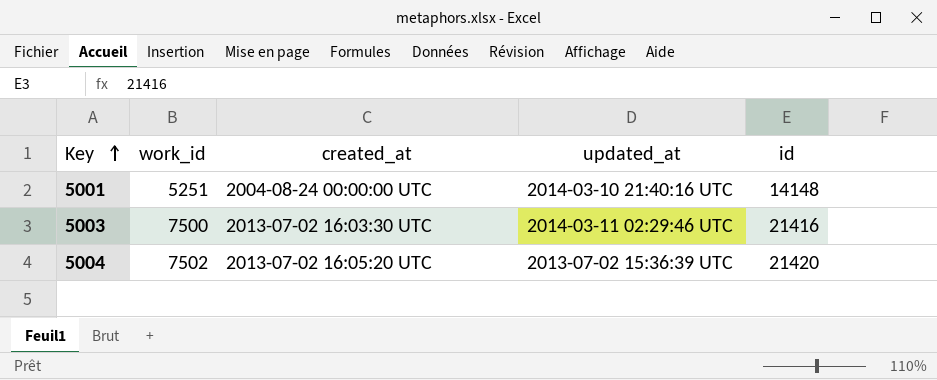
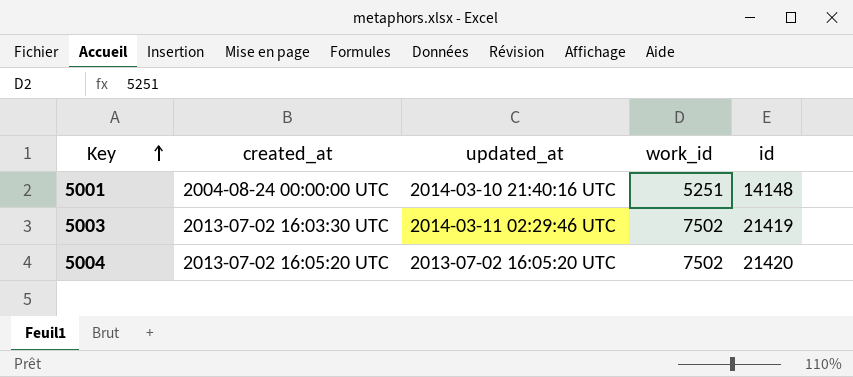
column work_id | position: 2 -> 4
5003 | work_id: 7500 -> 7502
5003 | id: 21416 -> 21419
5004 | updated_at: 2013-07-02 15:36:39 UTC -> 2013-07-02 16:05:20 UTC

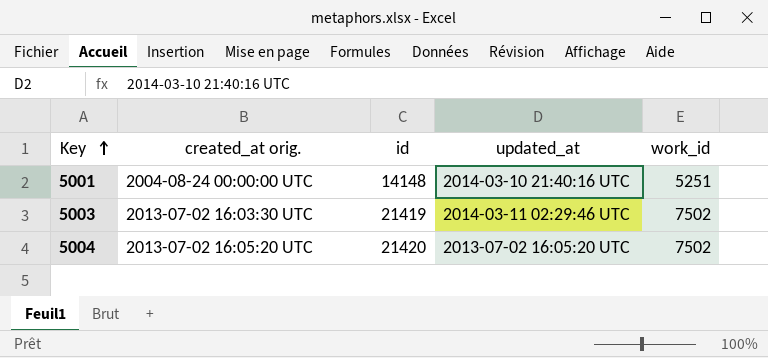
column name: created_at -> created_at orig.
column id | position: 5 -> 3

